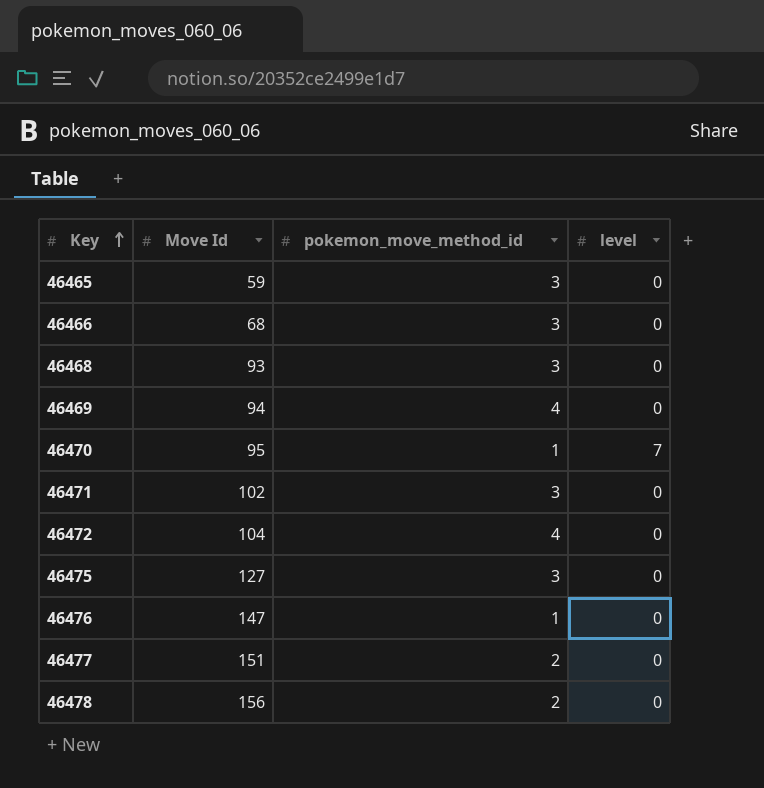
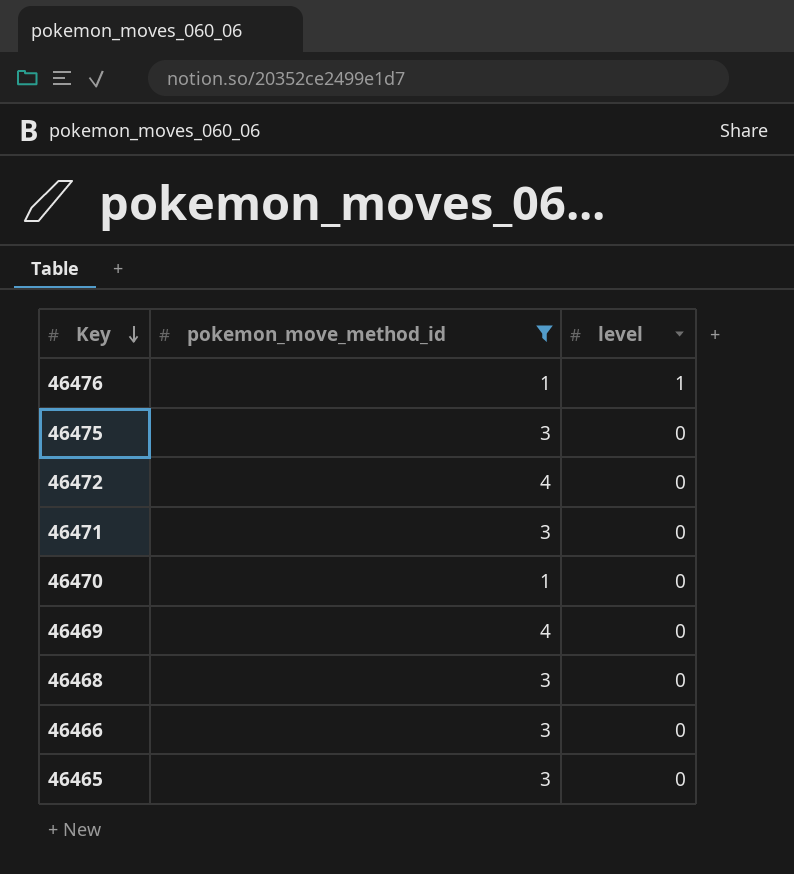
filter: none -> pokemon_move_method_id != 2
row order: Key ascending -> Key descending
column Move Id | position: 2 -> none
46476 | level: 0 -> 1
46470 | level: 7 -> 0

